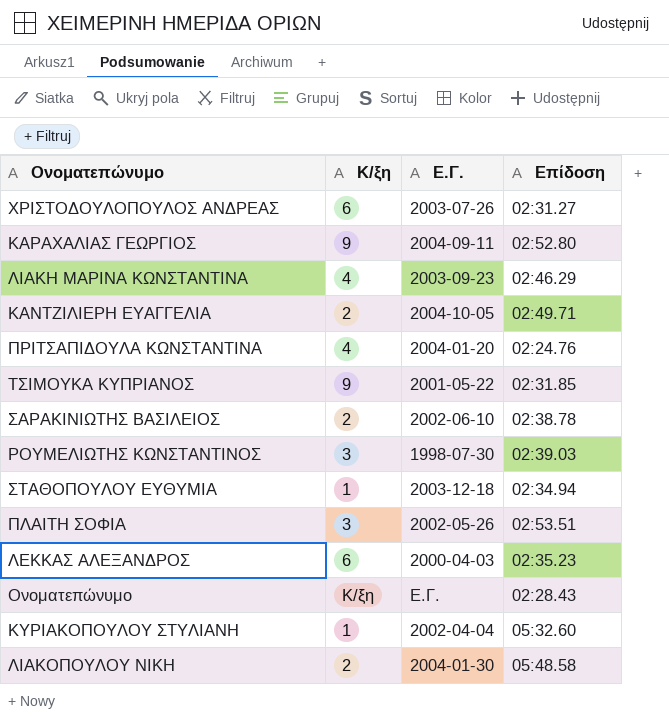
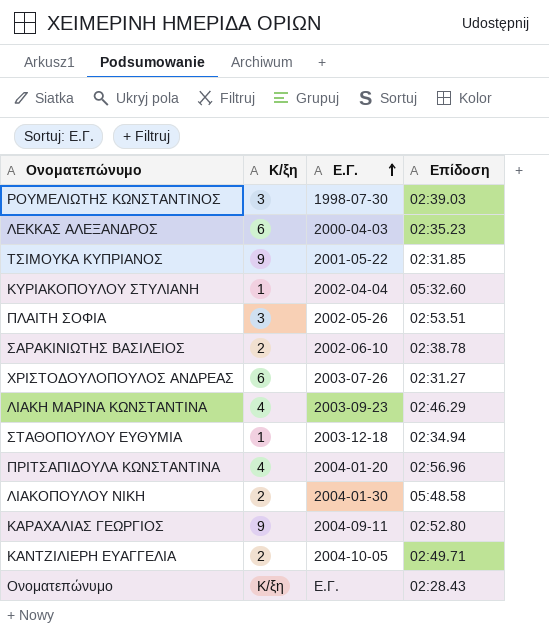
row order: none -> Ε.Γ. ascending
ΠΡΙΤΣΑΠΙΔΟΥΛΑ ΚΩΝΣΤΑΝΤΙΝΑ | Επίδοση: 02:24.76 -> 02:56.96

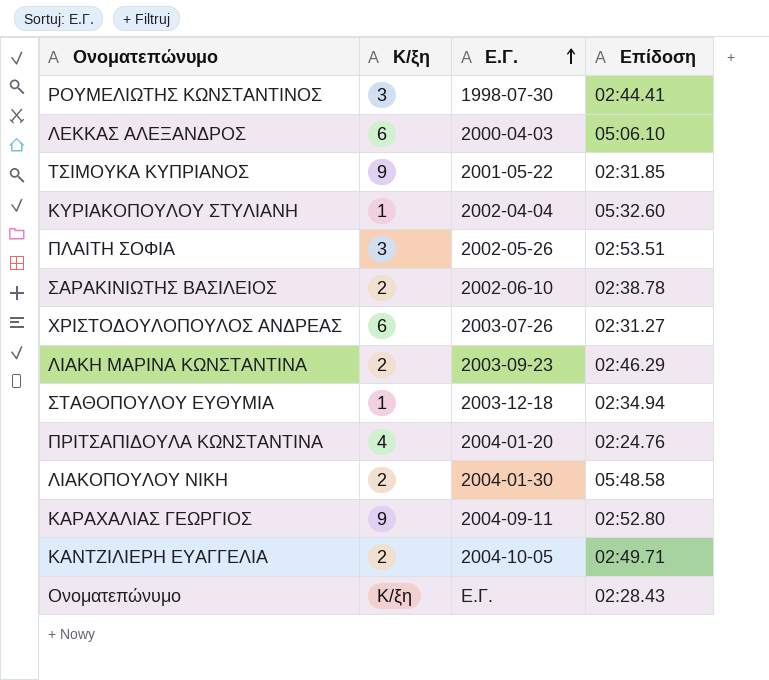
ΡΟΥΜΕΛΙΩΤΗΣ ΚΩΝΣΤΑΝΤΙΝΟΣ | Επίδοση: 02:39.03 -> 02:44.41
ΛΕΚΚΑΣ ΑΛΕΞΑΝΔΡΟΣ | Επίδοση: 02:35.23 -> 05:06.10
ΛΙΑΚΗ ΜΑΡΙΝΑ ΚΩΝΣΤΑΝΤΙΝΑ | Κ/ξη: 4 -> 2
ΠΡΙΤΣΑΠΙΔΟΥΛΑ ΚΩΝΣΤΑΝΤΙΝΑ | Επίδοση: 02:56.96 -> 02:24.76

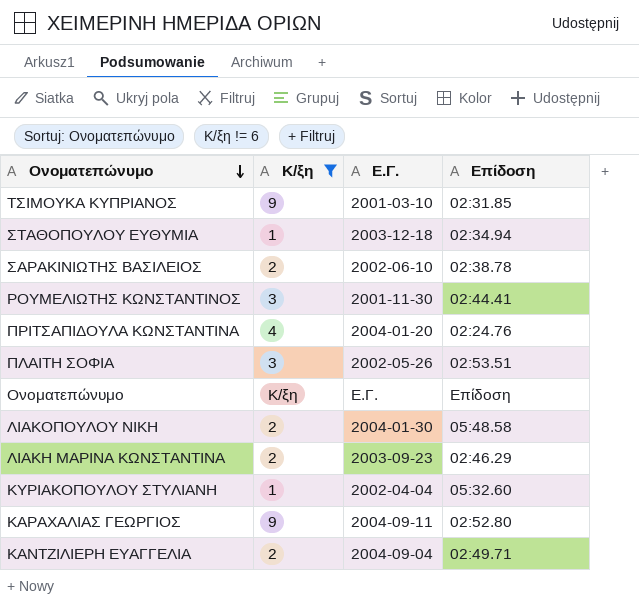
filter: none -> Κ/ξη != 6
row order: Ε.Γ. ascending -> Ονοματεπώνυμο descending
ΤΣΙΜΟΥΚΑ ΚΥΠΡΙΑΝΟΣ | Ε.Γ.: 2001-05-22 -> 2001-03-10
ΡΟΥΜΕΛΙΩΤΗΣ ΚΩΝΣΤΑΝΤΙΝΟΣ | Ε.Γ.: 1998-07-30 -> 2001-11-30
Ονοματεπώνυμο | Επίδοση: 02:28.43 -> Επίδοση
ΚΑΝΤΖΙΛΙΕΡΗ ΕΥΑΓΓΕΛΙΑ | Ε.Γ.: 2004-10-05 -> 2004-09-04

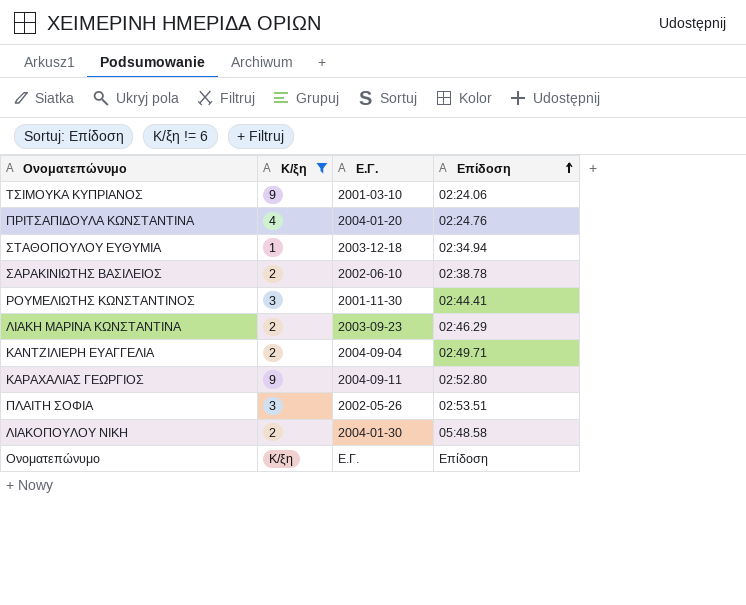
row order: Ονοματεπώνυμο descending -> Επίδοση ascending
row ΚΥΡΙΑΚΟΠΟΥΛΟΥ ΣΤΥΛΙΑΝΗ: 1 | 2002-04-04 | 05:32.60 -> none
ΤΣΙΜΟΥΚΑ ΚΥΠΡΙΑΝΟΣ | Επίδοση: 02:31.85 -> 02:24.06

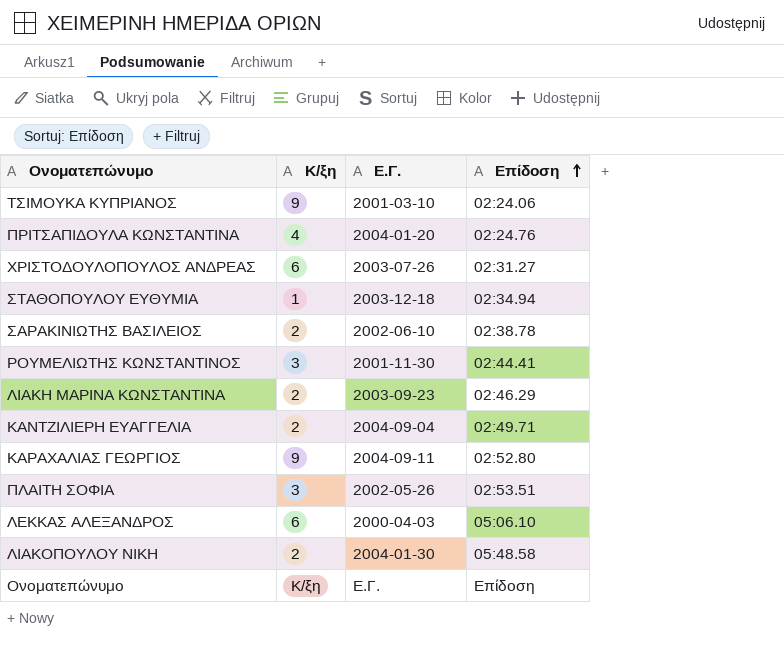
filter: Κ/ξη != 6 -> none

